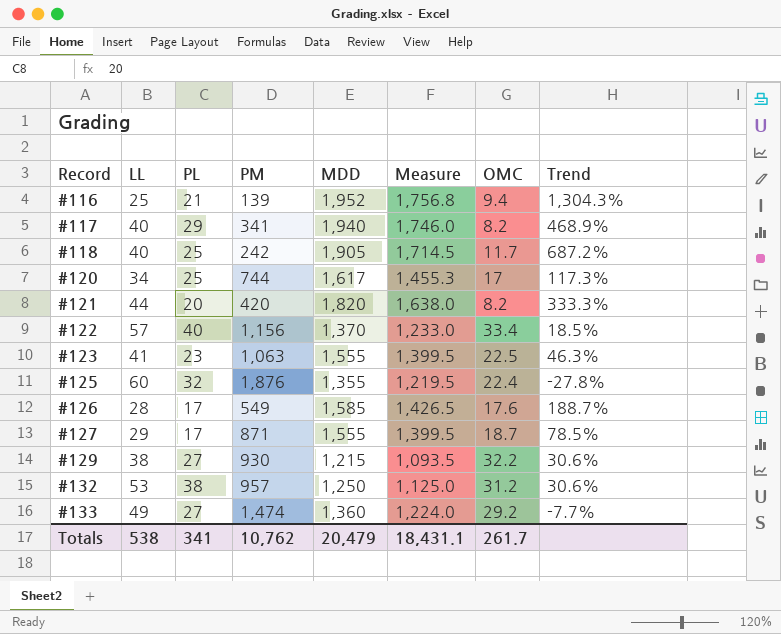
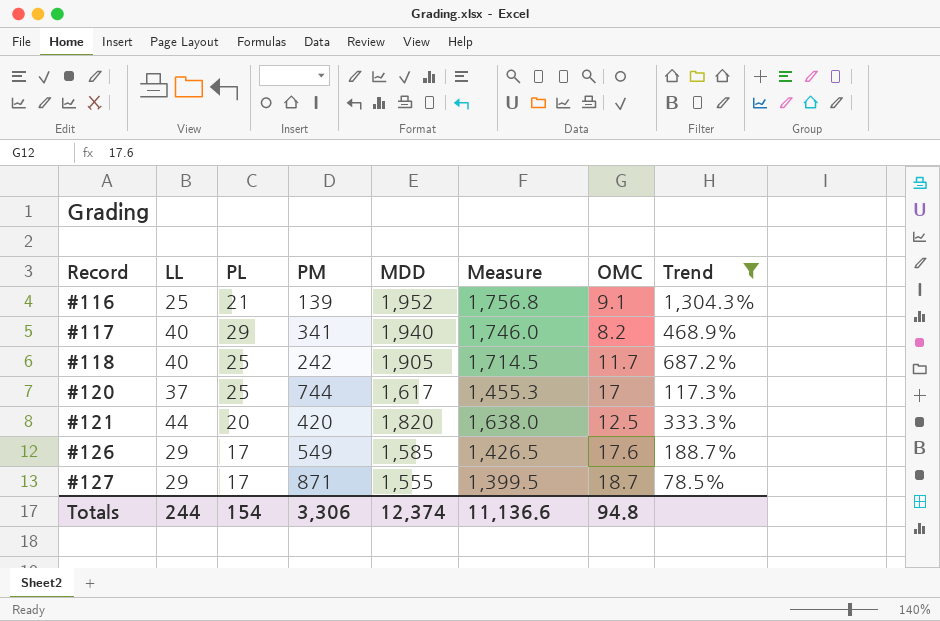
filter: none -> Trend >= 78.5%
#116 | OMC: 9.4 -> 9.1
#120 | LL: 34 -> 37
#121 | OMC: 8.2 -> 12.5
#126 | LL: 28 -> 29
Totals | LL: 538 -> 244
Totals | PL: 341 -> 154
Totals | PM: 10,762 -> 3,306
Totals | MDD: 20,479 -> 12,374
Totals | Measure: 18,431.1 -> 11,136.6
Totals | OMC: 261.7 -> 94.8

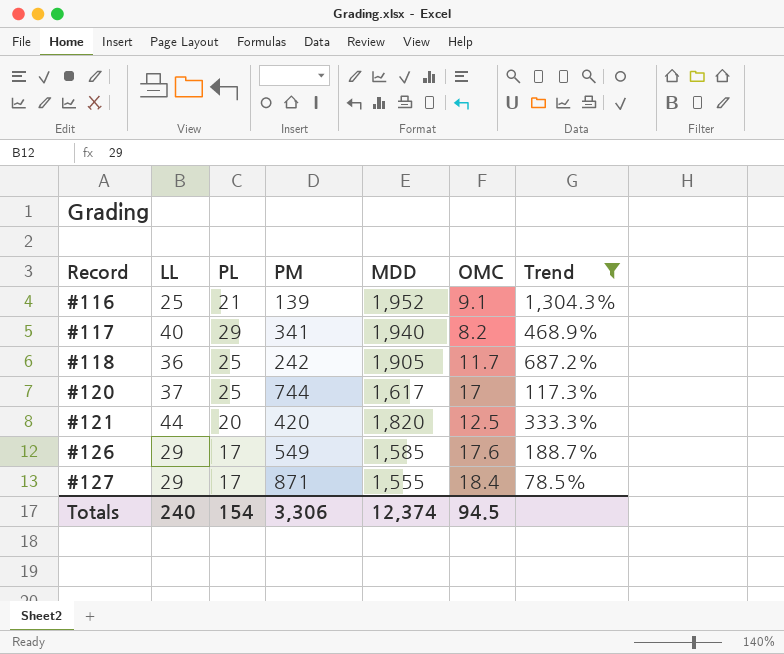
column Measure | formula: [MDD] * 0.9 -> none
#118 | LL: 40 -> 36
#127 | OMC: 18.7 -> 18.4
Totals | LL: 244 -> 240
Totals | OMC: 94.8 -> 94.5

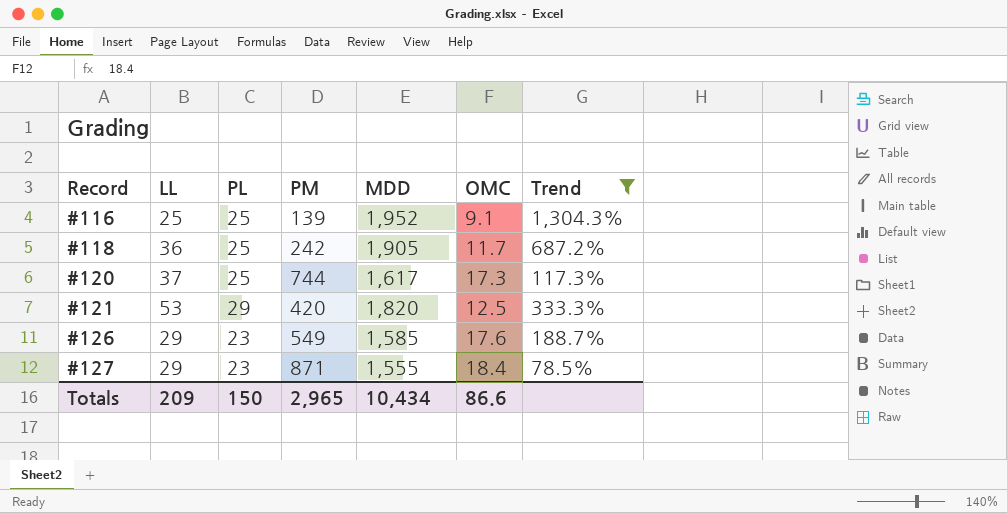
row #117: 40 | 29 | 341 | 1,940 | 8.2 | 468.9% -> none
#116 | PL: 21 -> 25
#120 | OMC: 17 -> 17.3
#121 | LL: 44 -> 53
#121 | PL: 20 -> 29
#126 | PL: 17 -> 23
#127 | PL: 17 -> 23
Totals | LL: 240 -> 209
Totals | PL: 154 -> 150
Totals | PM: 3,306 -> 2,965
Totals | MDD: 12,374 -> 10,434
Totals | OMC: 94.5 -> 86.6

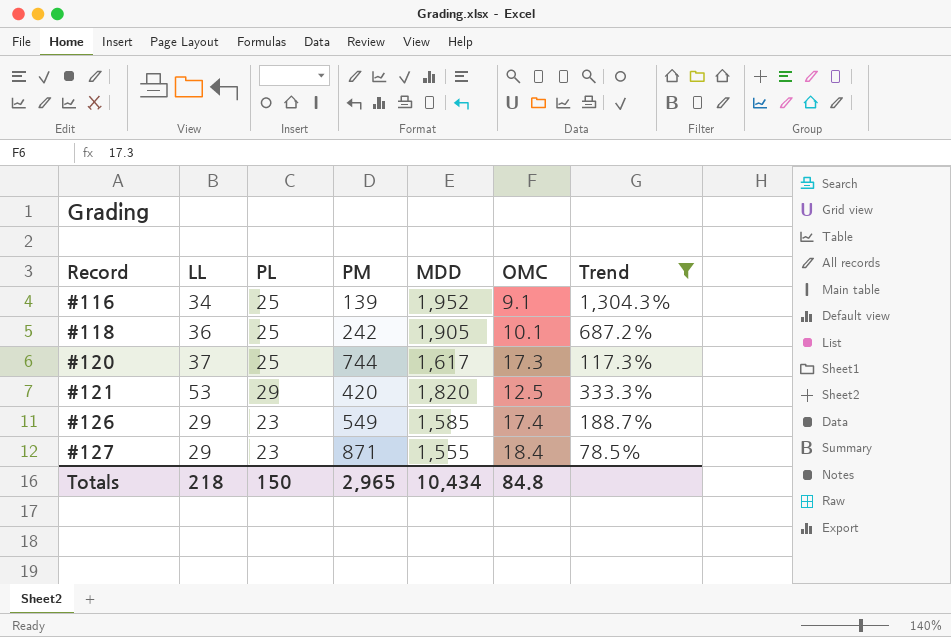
#116 | LL: 25 -> 34
#118 | OMC: 11.7 -> 10.1
#126 | OMC: 17.6 -> 17.4
Totals | LL: 209 -> 218
Totals | OMC: 86.6 -> 84.8

